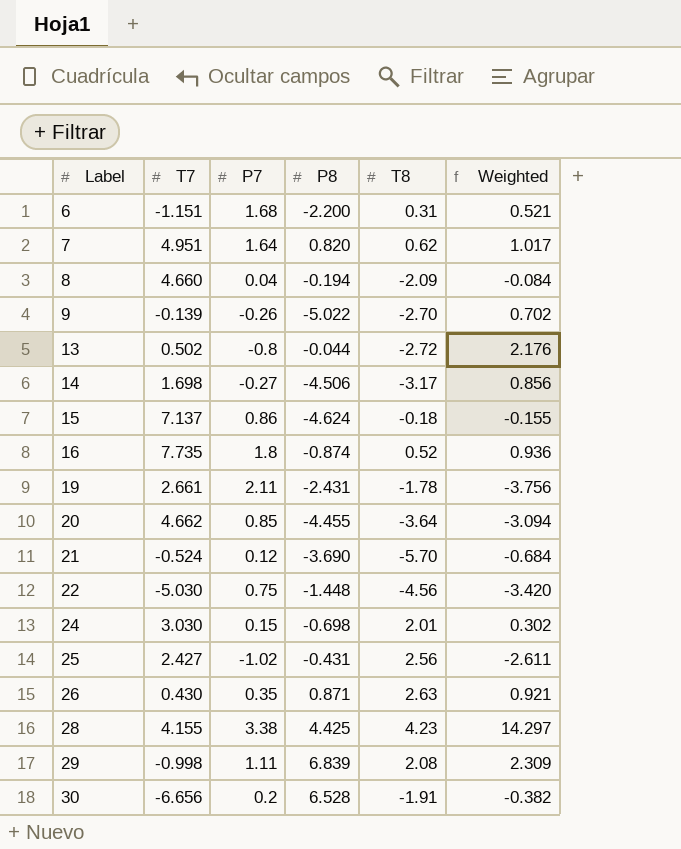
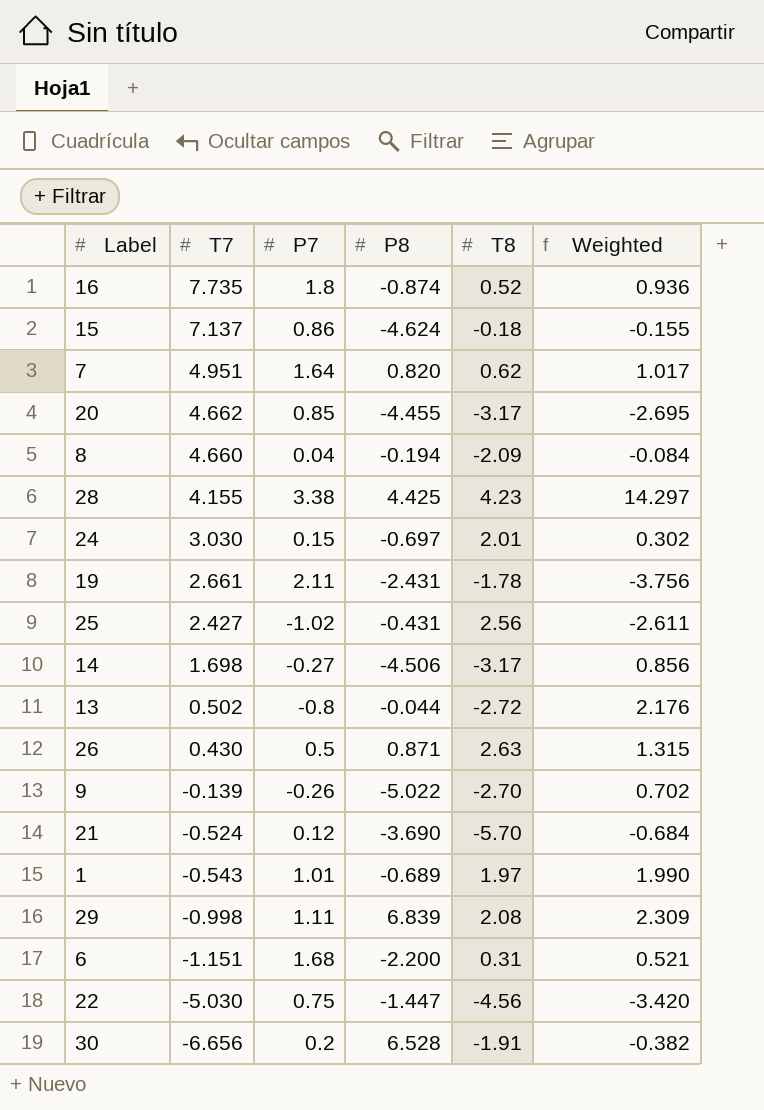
row order: Label ascending -> T7 descending
20 | T8: -3.64 -> -3.17
20 | Weighted: -3.094 -> -2.695
24 | P8: -0.698 -> -0.697
26 | P7: 0.35 -> 0.5
26 | Weighted: 0.921 -> 1.315
row 1: none -> -0.543 | 1.01 | -0.689 | 1.97 | 1.990
22 | P8: -1.448 -> -1.447

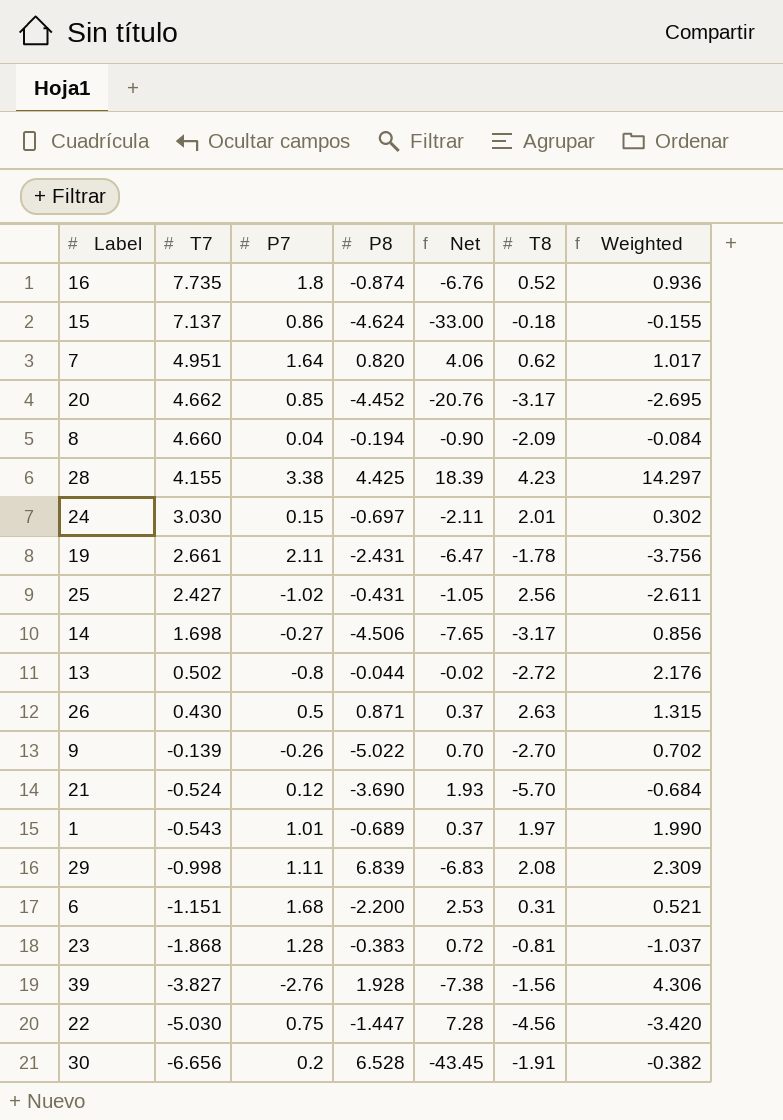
column Net | formula: none -> [T7] * [P8]
20 | P8: -4.455 -> -4.452
row 23: none -> -1.868 | 1.28 | -0.383 | 0.72 | -0.81 | -1.037
row 39: none -> -3.827 | -2.76 | 1.928 | -7.38 | -1.56 | 4.306

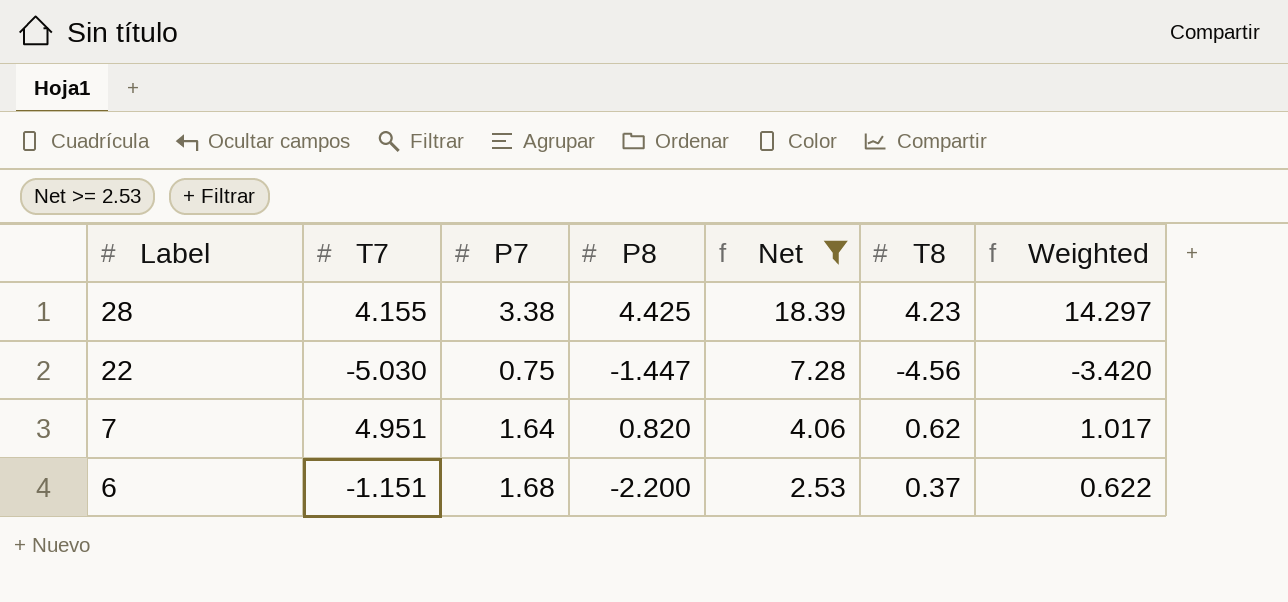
filter: none -> Net >= 2.53
row order: T7 descending -> Label descending
6 | T8: 0.31 -> 0.37
6 | Weighted: 0.521 -> 0.622

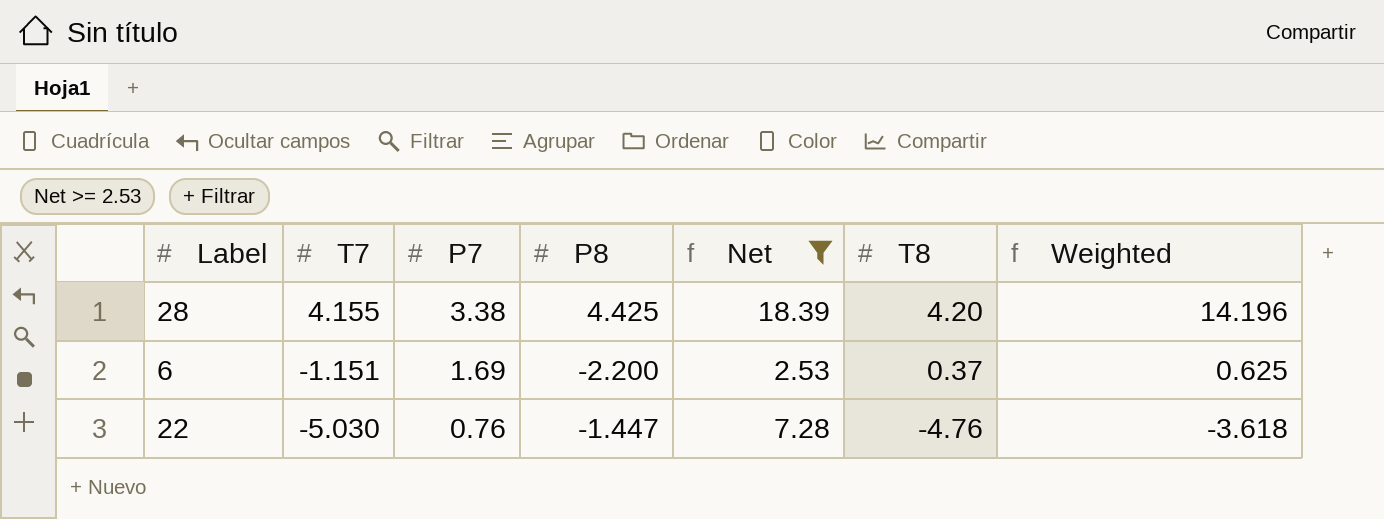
row order: Label descending -> T7 descending
row 7: 4.951 | 1.64 | 0.820 | 4.06 | 0.62 | 1.017 -> none
28 | T8: 4.23 -> 4.20
28 | Weighted: 14.297 -> 14.196
6 | P7: 1.68 -> 1.69
6 | Weighted: 0.622 -> 0.625
22 | P7: 0.75 -> 0.76
22 | T8: -4.56 -> -4.76
22 | Weighted: -3.420 -> -3.618

